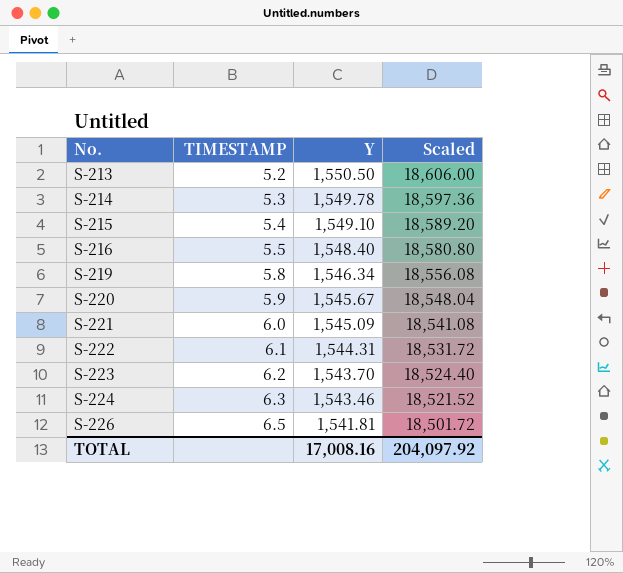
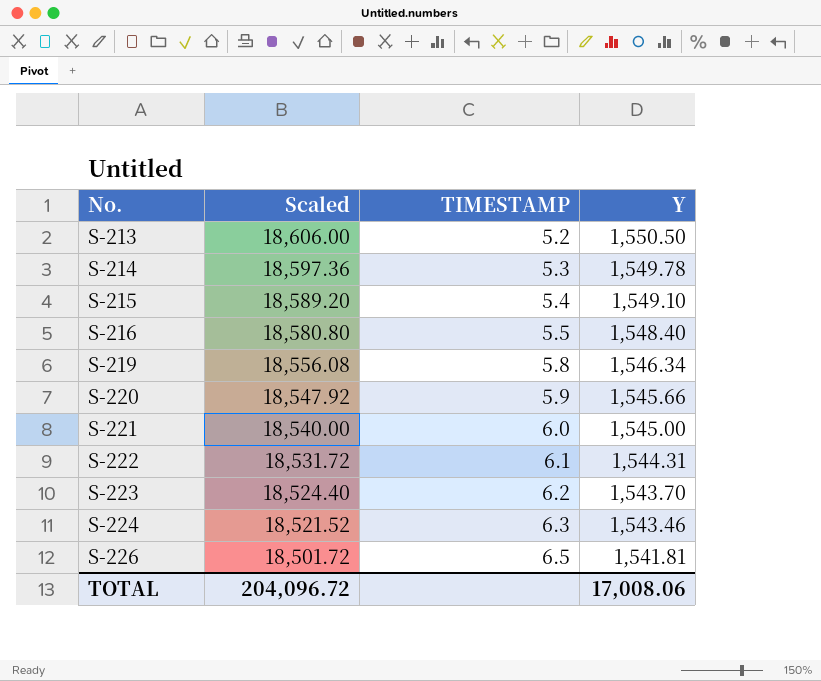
column Scaled | position: 4 -> 2
S-220 | Scaled: 18,548.04 -> 18,547.92
S-220 | Y: 1,545.67 -> 1,545.66
S-221 | Scaled: 18,541.08 -> 18,540.00
S-221 | Y: 1,545.09 -> 1,545.00
TOTAL | Scaled: 204,097.92 -> 204,096.72
TOTAL | Y: 17,008.16 -> 17,008.06

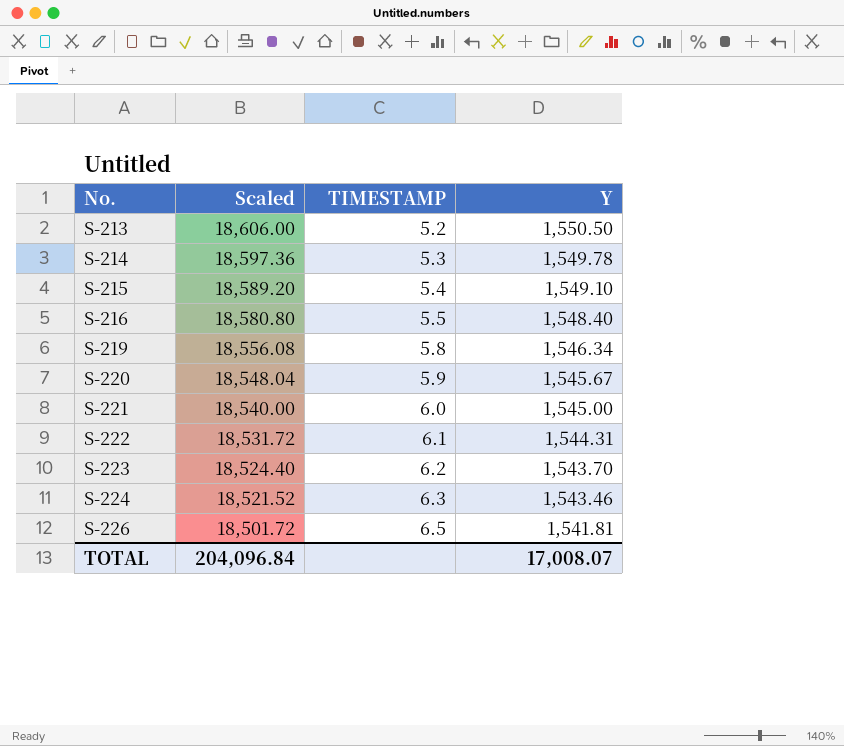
S-220 | Scaled: 18,547.92 -> 18,548.04
S-220 | Y: 1,545.66 -> 1,545.67
TOTAL | Scaled: 204,096.72 -> 204,096.84
TOTAL | Y: 17,008.06 -> 17,008.07

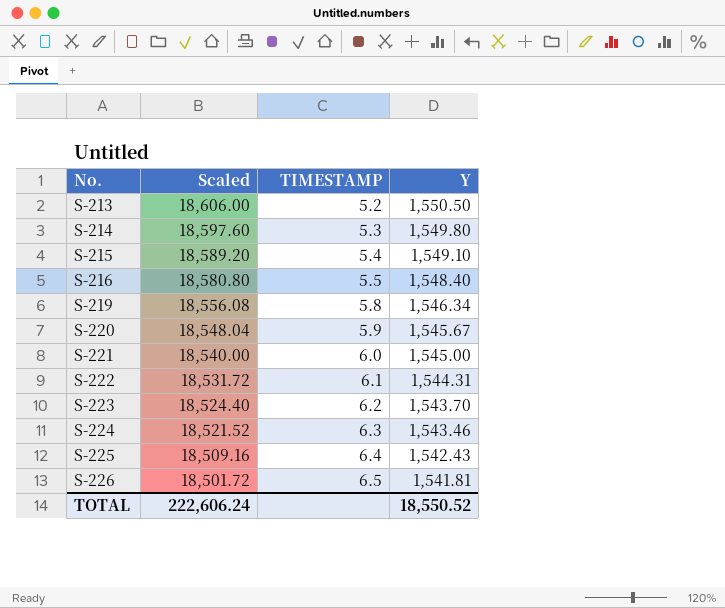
S-214 | Scaled: 18,597.36 -> 18,597.60
S-214 | Y: 1,549.78 -> 1,549.80
row S-225: none -> 18,509.16 | 6.4 | 1,542.43
TOTAL | Scaled: 204,096.84 -> 222,606.24
TOTAL | Y: 17,008.07 -> 18,550.52

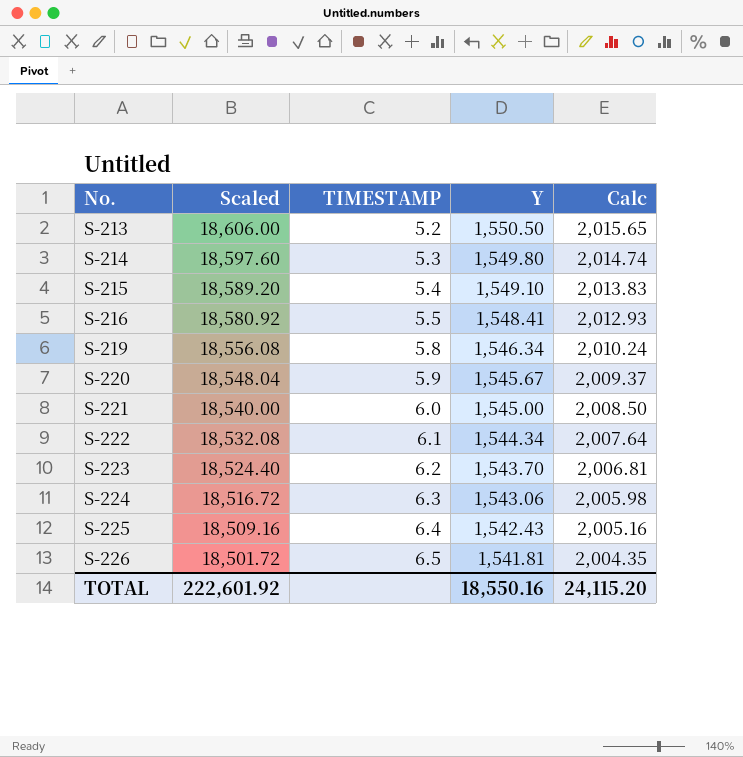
column Calc | formula: none -> [Y] * 1.3
S-216 | Scaled: 18,580.80 -> 18,580.92
S-216 | Y: 1,548.40 -> 1,548.41
S-222 | Scaled: 18,531.72 -> 18,532.08
S-222 | Y: 1,544.31 -> 1,544.34
S-224 | Scaled: 18,521.52 -> 18,516.72
S-224 | Y: 1,543.46 -> 1,543.06
TOTAL | Scaled: 222,606.24 -> 222,601.92
TOTAL | Y: 18,550.52 -> 18,550.16

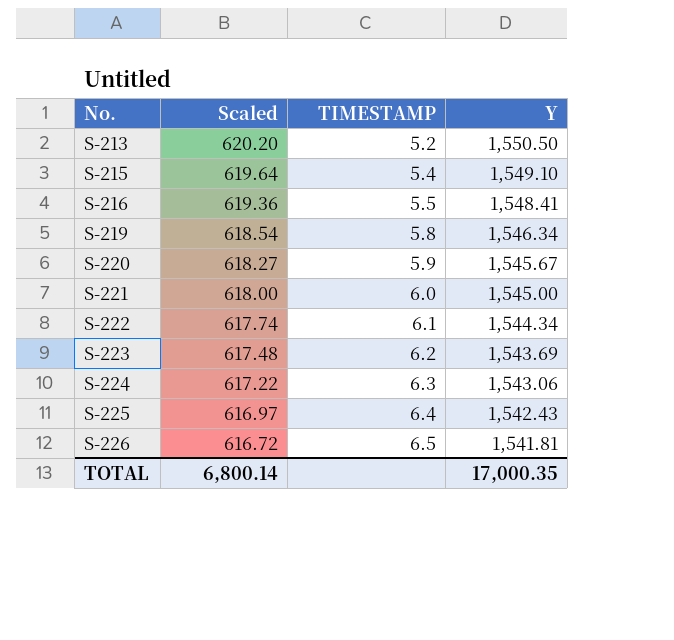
column Calc | formula: [Y] * 1.3 -> none
column Scaled | formula: [Y] * 12 -> [Y] * 0.4
row S-214: 18,597.60 | 5.3 | 1,549.80 | 2,014.74 -> none
S-223 | Y: 1,543.70 -> 1,543.69
TOTAL | Scaled: 222,601.92 -> 6,800.14
TOTAL | Y: 18,550.16 -> 17,000.35

